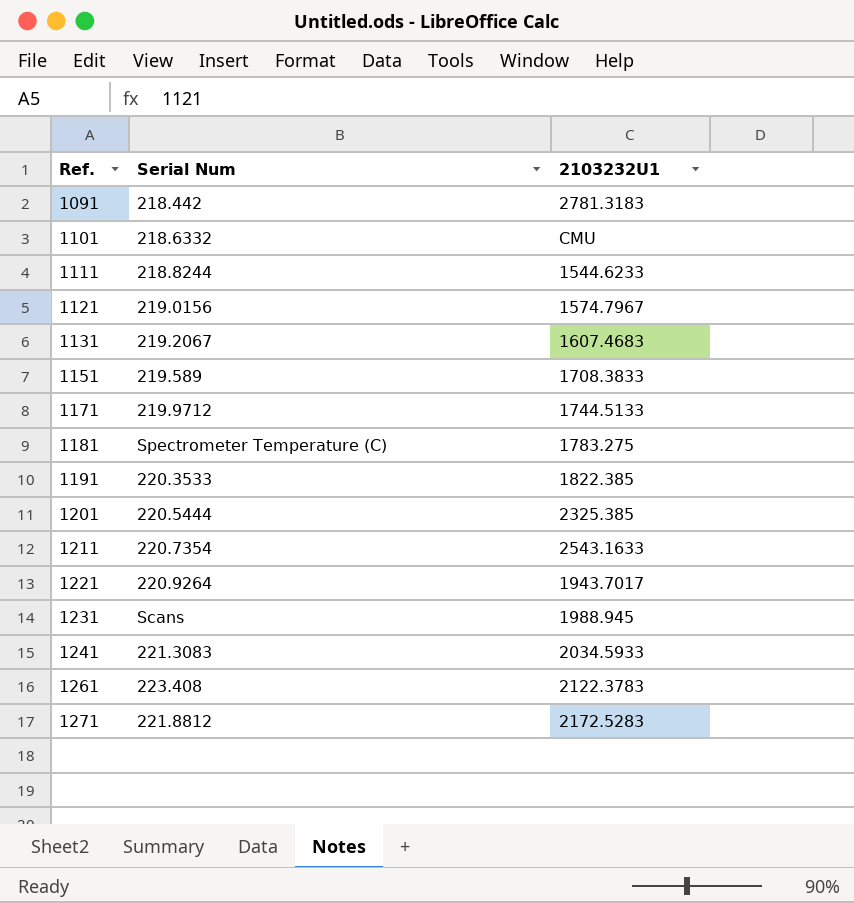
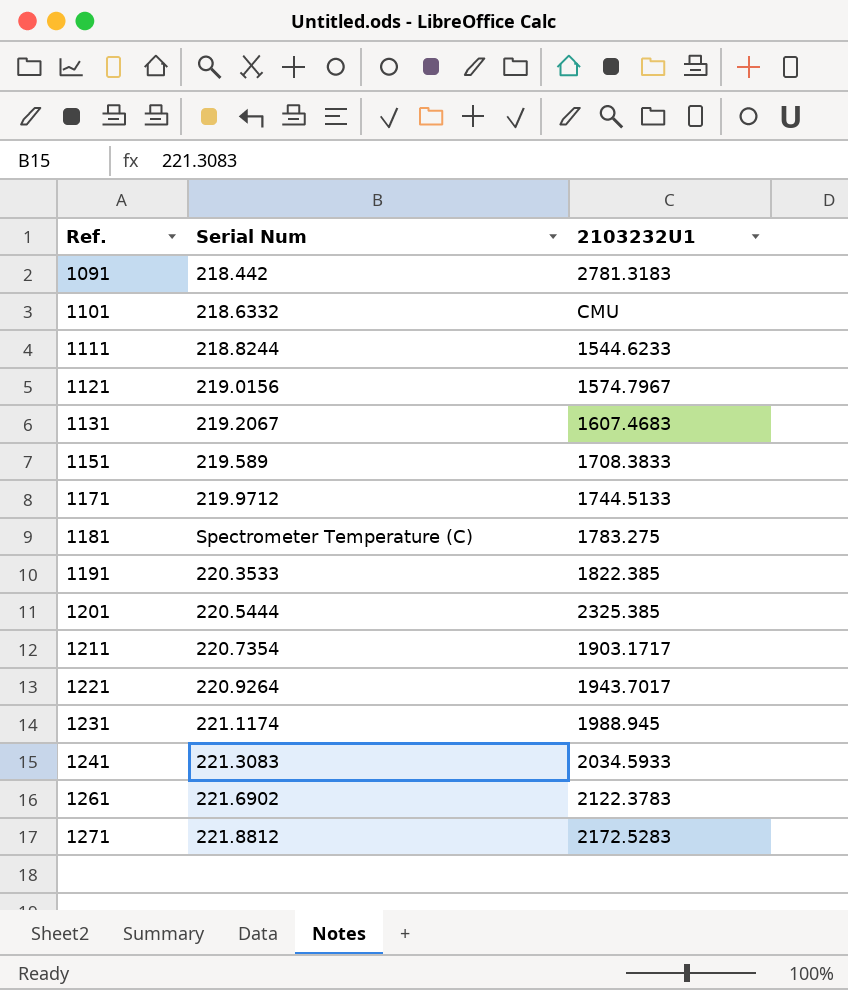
1211 | 2103232U1: 2543.1633 -> 1903.1717
1231 | Serial Num: Scans -> 221.1174
1261 | Serial Num: 223.408 -> 221.6902

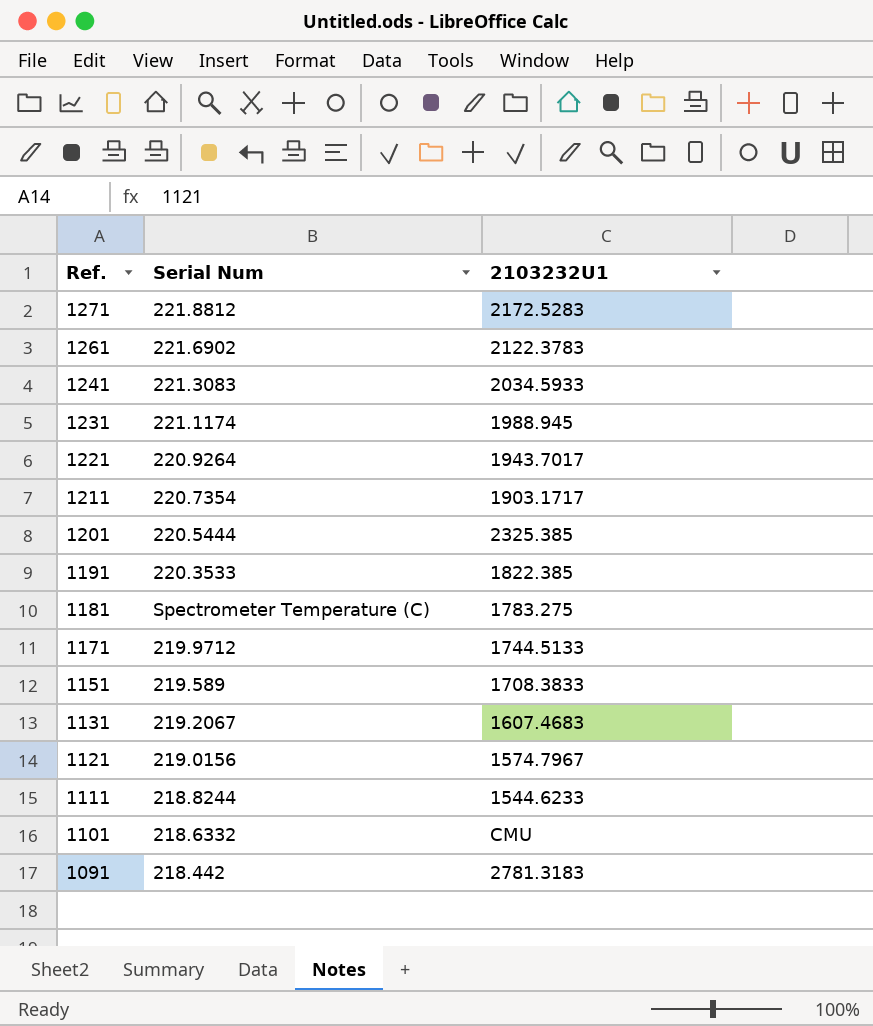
row order: Ref. ascending -> Ref. descending

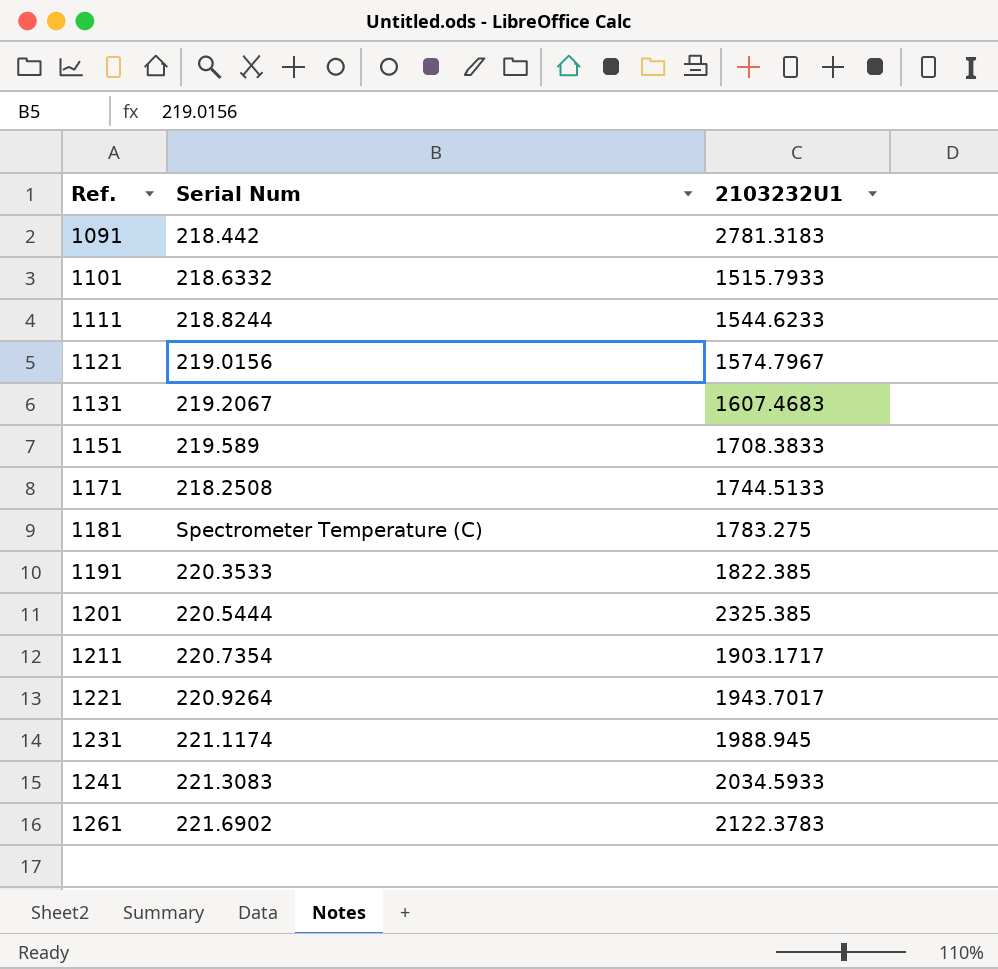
row order: Ref. descending -> Ref. ascending
row 1271: 221.8812 | 2172.5283 -> none
1101 | 2103232U1: CMU -> 1515.7933
1171 | Serial Num: 219.9712 -> 218.2508

